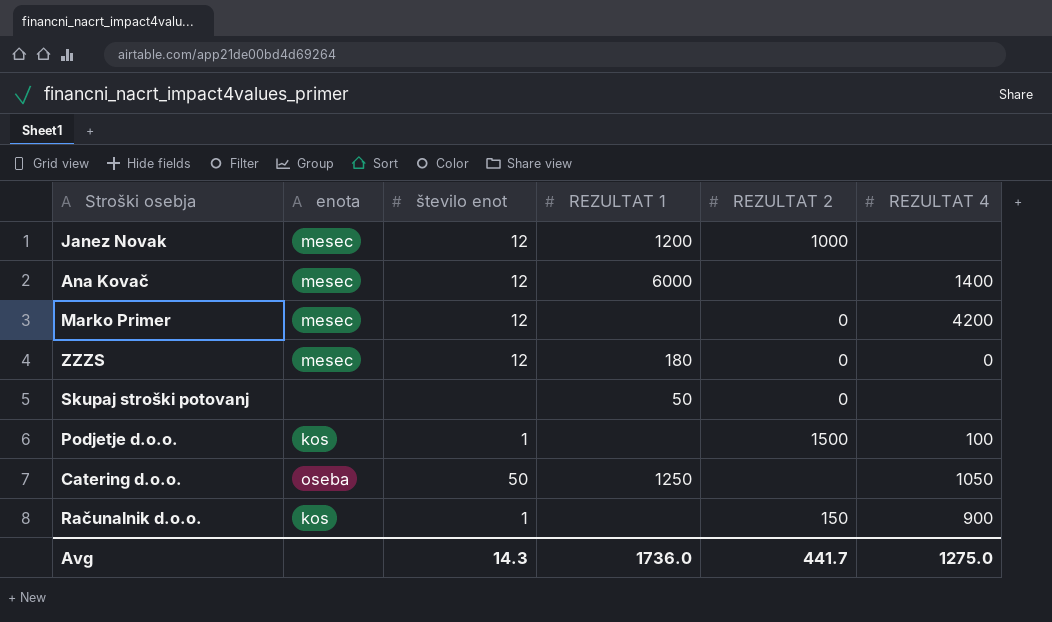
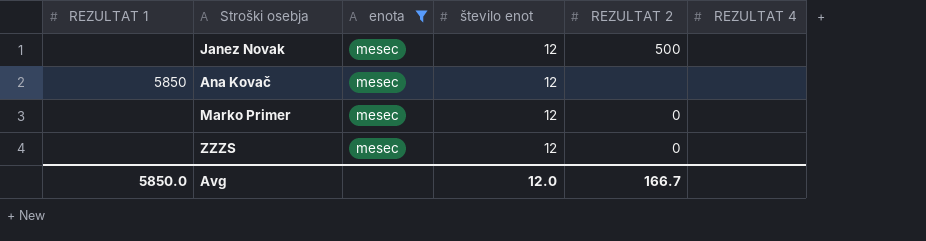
filter: none -> enota = mesec
column REZULTAT 1 | position: 4 -> 1
Janez Novak | REZULTAT 1: 1200 -> none
Janez Novak | REZULTAT 2: 1000 -> 500
Ana Kovač | REZULTAT 1: 6000 -> 5850
Ana Kovač | REZULTAT 4: 1400 -> none
Marko Primer | REZULTAT 4: 4200 -> none
ZZZS | REZULTAT 1: 180 -> none
ZZZS | REZULTAT 4: 0 -> none
Avg | REZULTAT 1: 1736.0 -> 5850.0
Avg | število enot: 14.3 -> 12.0
Avg | REZULTAT 2: 441.7 -> 166.7
Avg | REZULTAT 4: 1275.0 -> none

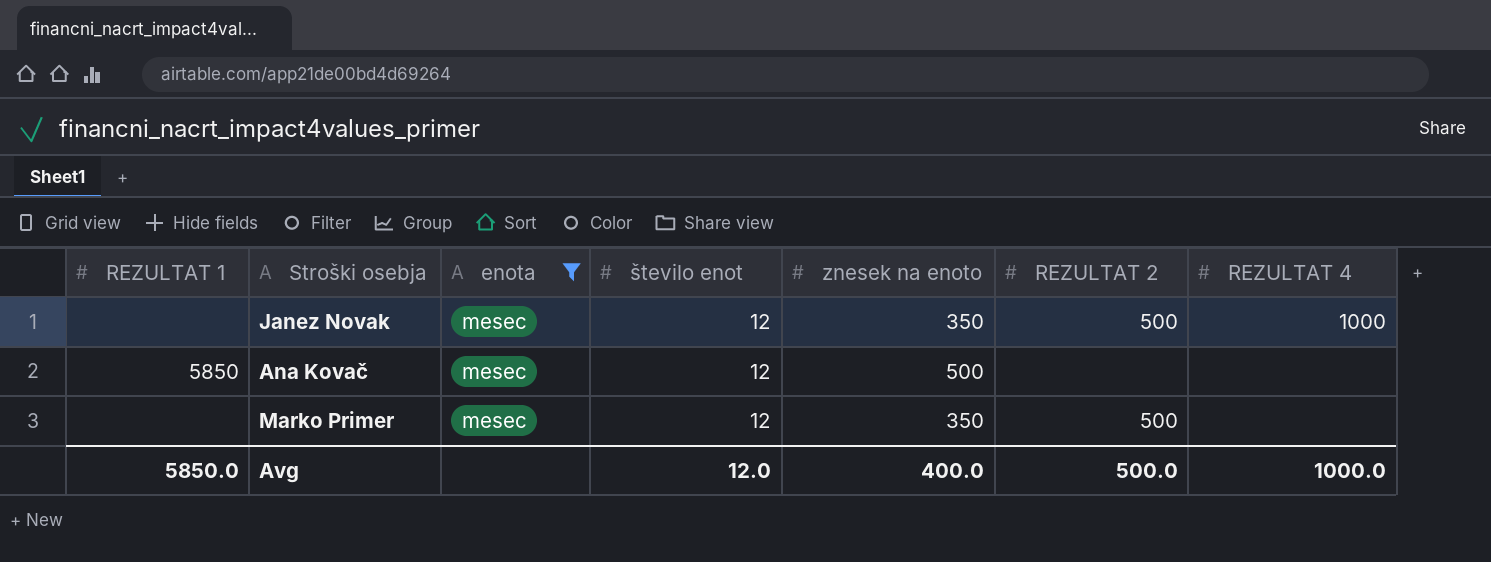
column znesek na enoto | position: none -> 5
row ZZZS: none | mesec | 12 | 0 | none -> none
Janez Novak | REZULTAT 4: none -> 1000
Marko Primer | REZULTAT 2: 0 -> 500
Avg | REZULTAT 2: 166.7 -> 500.0
Avg | REZULTAT 4: none -> 1000.0

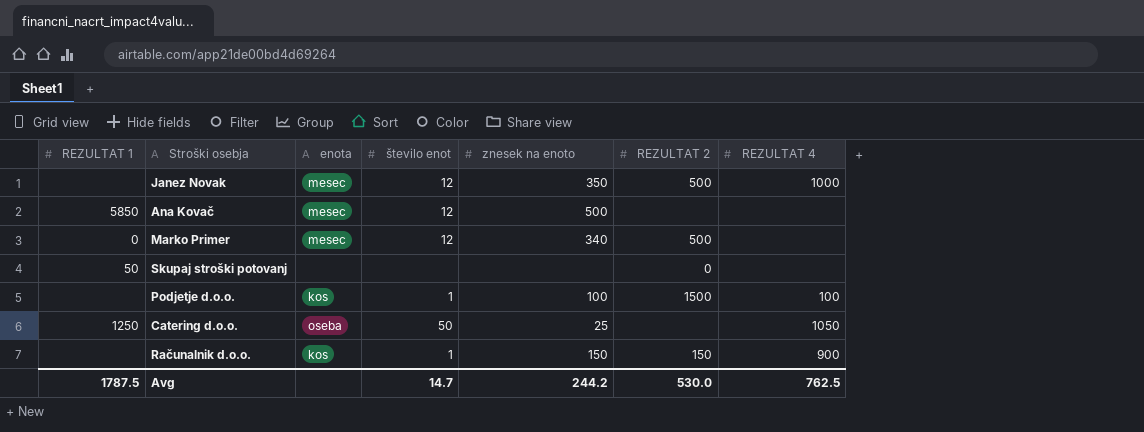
filter: enota = mesec -> none
Marko Primer | REZULTAT 1: none -> 0
Marko Primer | znesek na enoto: 350 -> 340
Avg | REZULTAT 1: 5850.0 -> 1787.5
Avg | število enot: 12.0 -> 14.7
Avg | znesek na enoto: 400.0 -> 244.2
Avg | REZULTAT 2: 500.0 -> 530.0
Avg | REZULTAT 4: 1000.0 -> 762.5

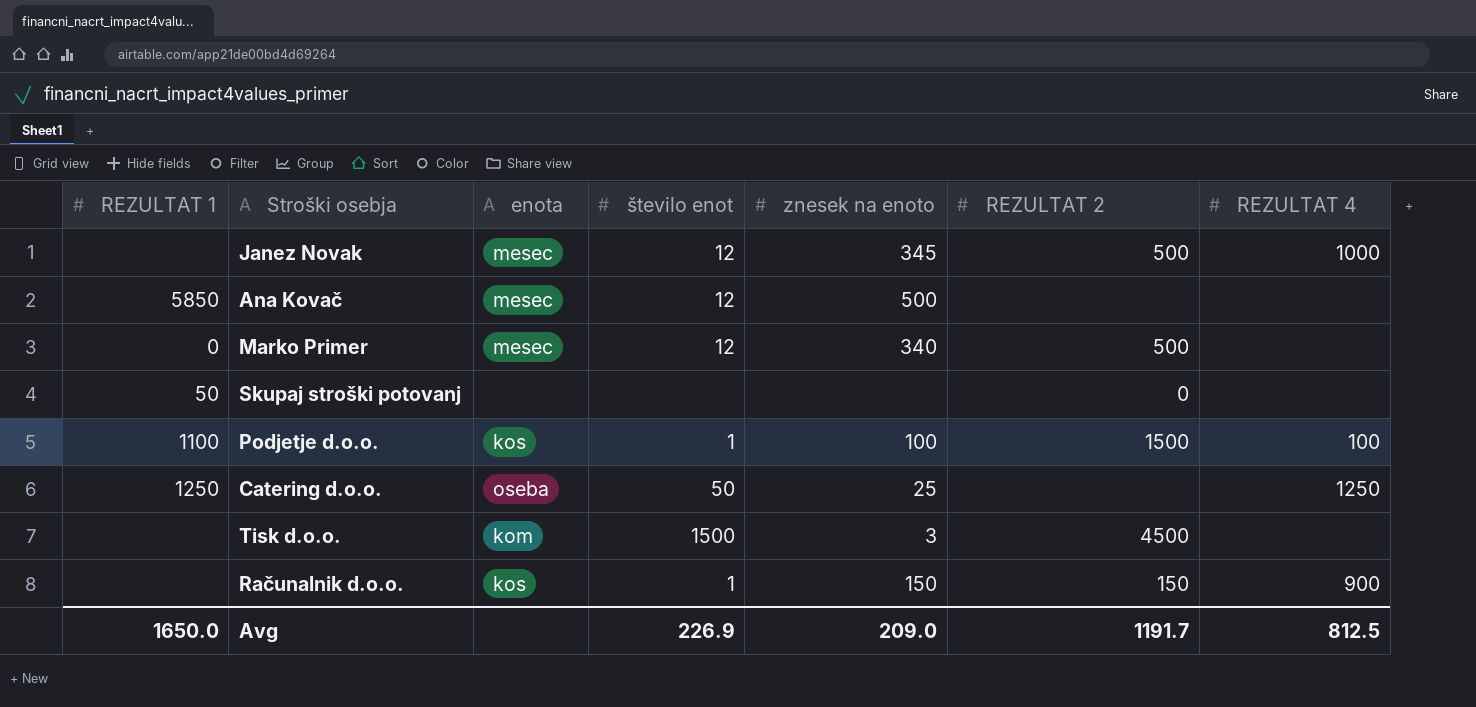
Janez Novak | znesek na enoto: 350 -> 345
Podjetje d.o.o. | REZULTAT 1: none -> 1100
Catering d.o.o. | REZULTAT 4: 1050 -> 1250
row Tisk d.o.o.: none -> none | kom | 1500 | 3 | 4500 | none
Avg | REZULTAT 1: 1787.5 -> 1650.0
Avg | število enot: 14.7 -> 226.9
Avg | znesek na enoto: 244.2 -> 209.0
Avg | REZULTAT 2: 530.0 -> 1191.7
Avg | REZULTAT 4: 762.5 -> 812.5

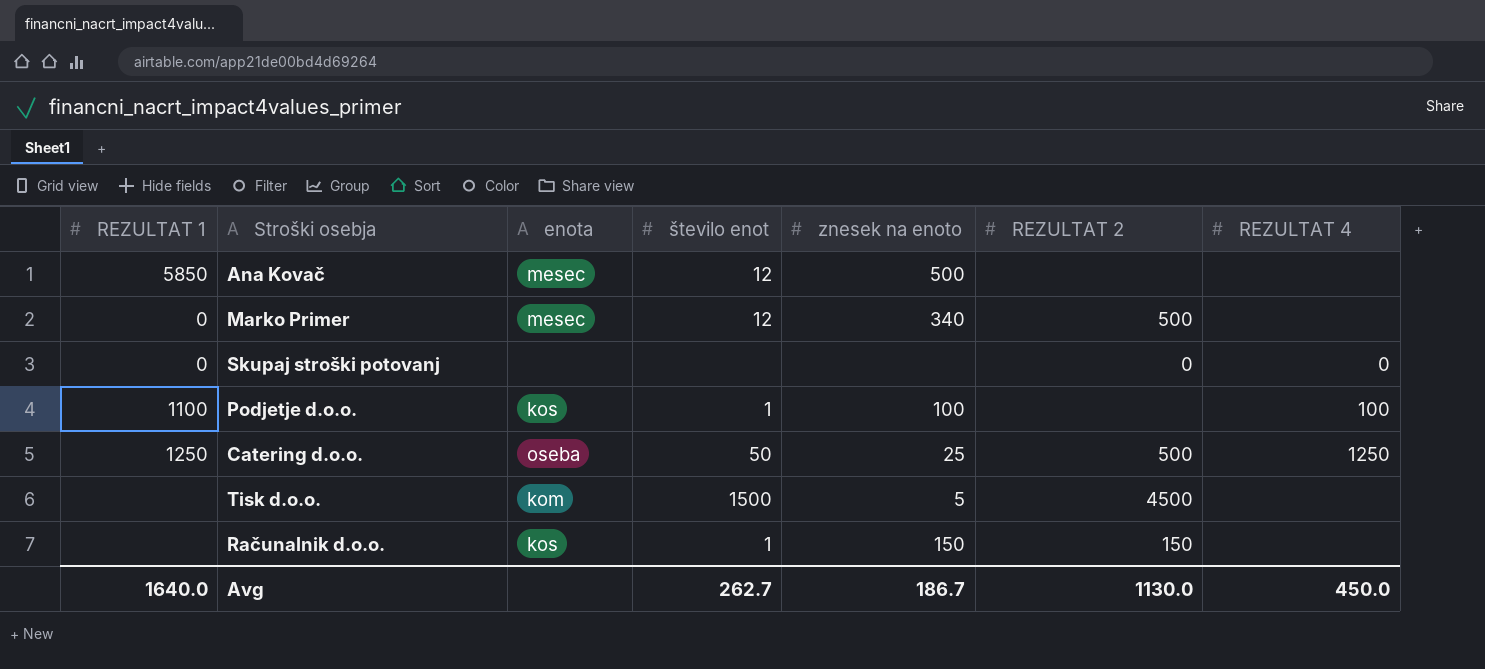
row Janez Novak: none | mesec | 12 | 345 | 500 | 1000 -> none
Skupaj stroški potovanj | REZULTAT 1: 50 -> 0
Skupaj stroški potovanj | REZULTAT 4: none -> 0
Podjetje d.o.o. | REZULTAT 2: 1500 -> none
Catering d.o.o. | REZULTAT 2: none -> 500
Tisk d.o.o. | znesek na enoto: 3 -> 5
Računalnik d.o.o. | REZULTAT 4: 900 -> none
Avg | REZULTAT 1: 1650.0 -> 1640.0
Avg | število enot: 226.9 -> 262.7
Avg | znesek na enoto: 209.0 -> 186.7
Avg | REZULTAT 2: 1191.7 -> 1130.0
Avg | REZULTAT 4: 812.5 -> 450.0

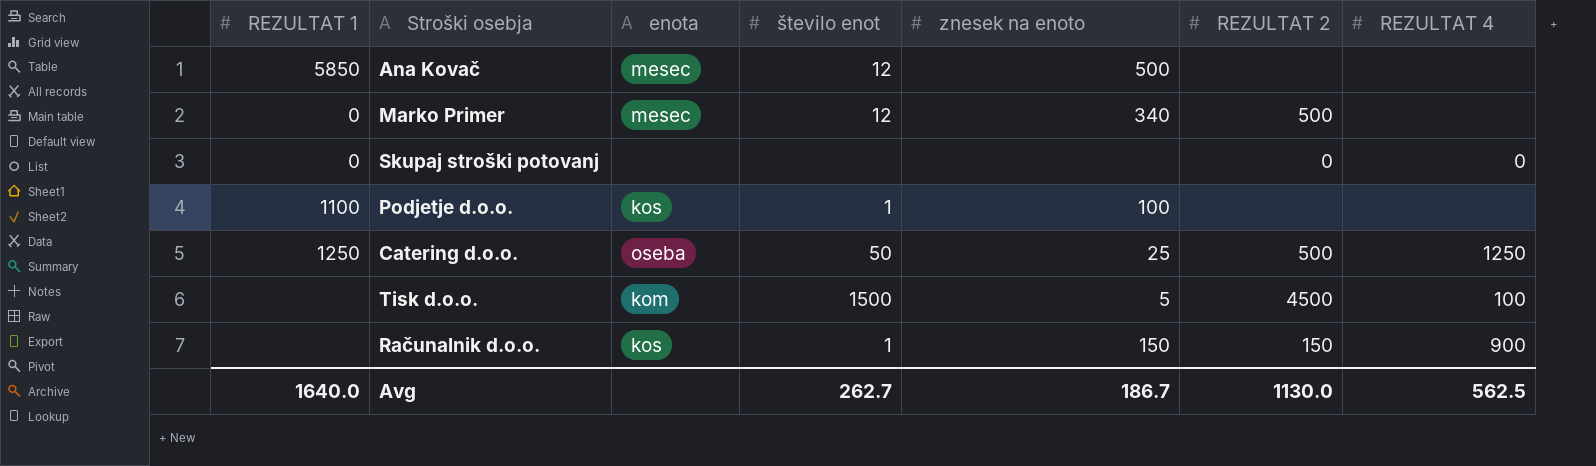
Podjetje d.o.o. | REZULTAT 4: 100 -> none
Tisk d.o.o. | REZULTAT 4: none -> 100
Računalnik d.o.o. | REZULTAT 4: none -> 900
Avg | REZULTAT 4: 450.0 -> 562.5

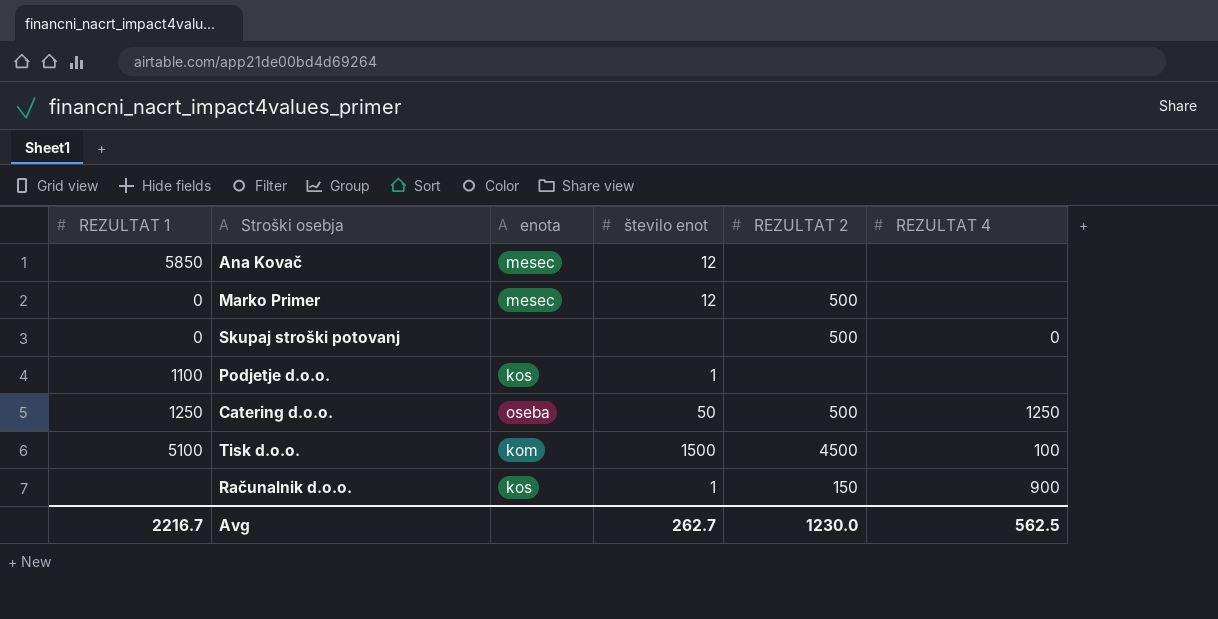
column znesek na enoto | position: 5 -> none
Skupaj stroški potovanj | REZULTAT 2: 0 -> 500
Tisk d.o.o. | REZULTAT 1: none -> 5100
Avg | REZULTAT 1: 1640.0 -> 2216.7
Avg | REZULTAT 2: 1130.0 -> 1230.0

